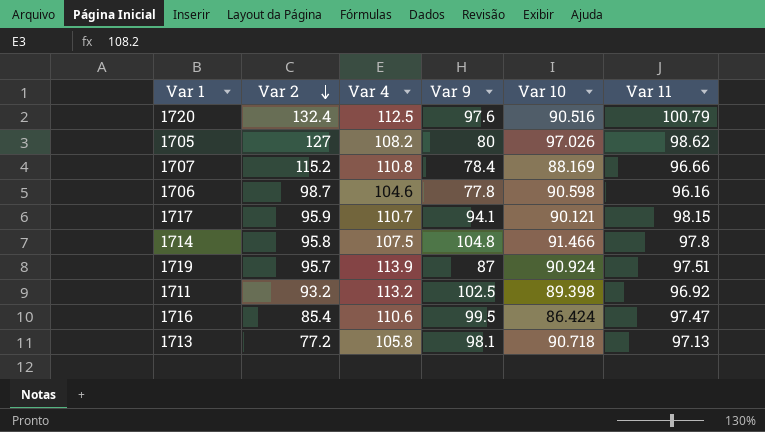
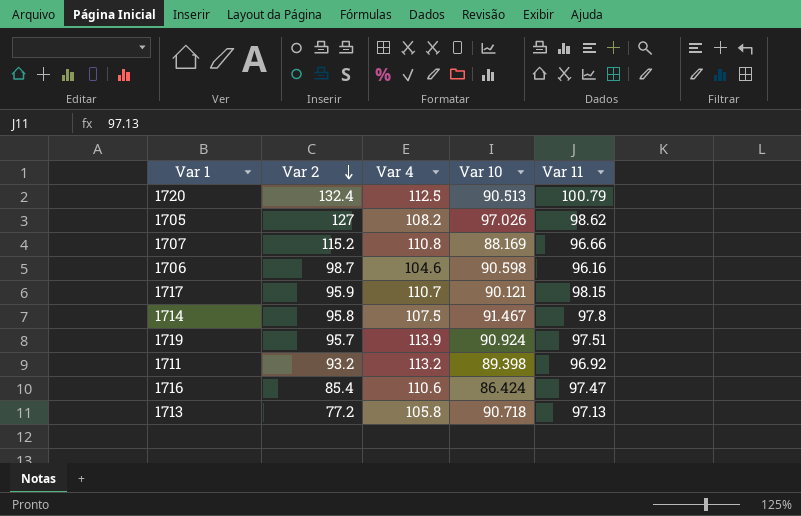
column Var 9 | position: 4 -> none
1720 | Var 10: 90.516 -> 90.513
1714 | Var 10: 91.466 -> 91.467

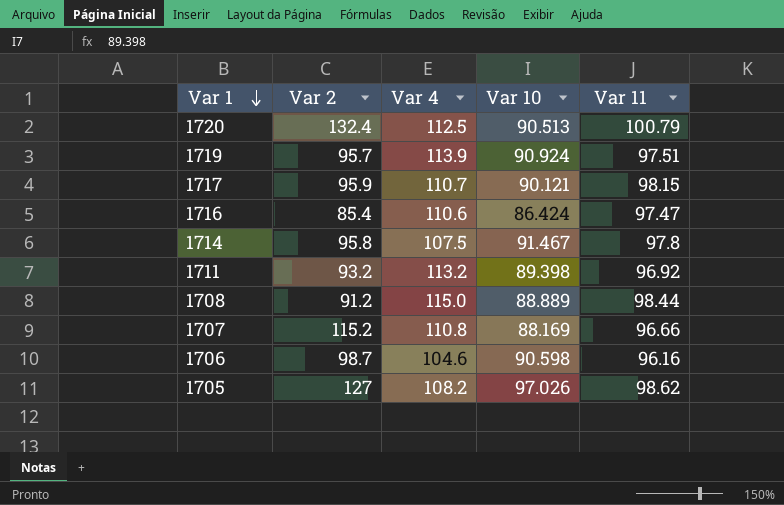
row order: Var 2 descending -> Var 1 descending
row 1713: 77.2 | 105.8 | 90.718 | 97.13 -> none
row 1708: none -> 91.2 | 115.0 | 88.889 | 98.44

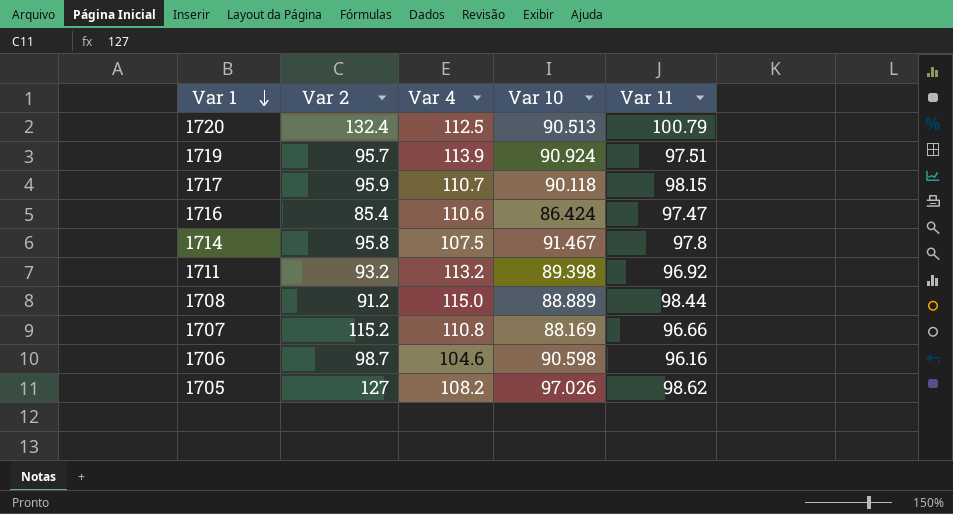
1717 | Var 10: 90.121 -> 90.118

